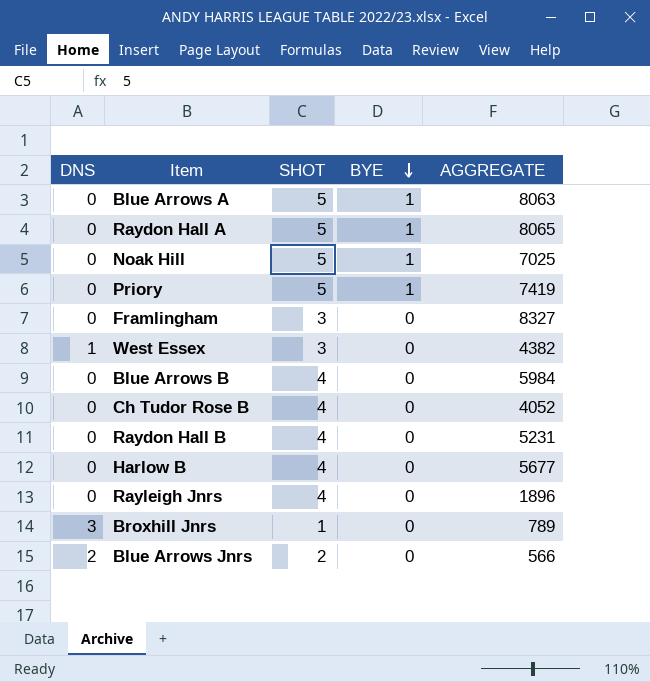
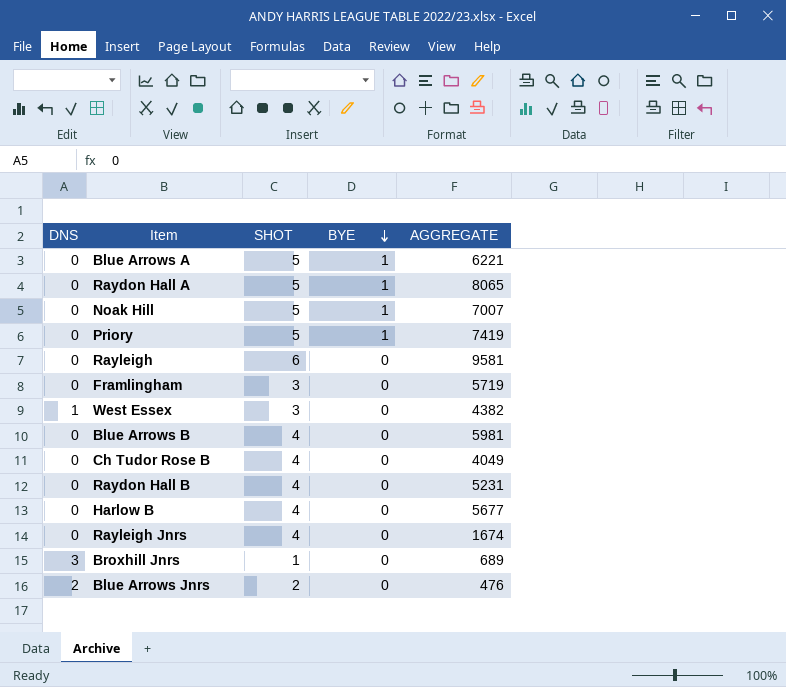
Blue Arrows A | AGGREGATE: 8063 -> 6221
Noak Hill | AGGREGATE: 7025 -> 7007
row Rayleigh: none -> 0 | 6 | 0 | 9581
Framlingham | AGGREGATE: 8327 -> 5719
Blue Arrows B | AGGREGATE: 5984 -> 5981
Ch Tudor Rose B | AGGREGATE: 4052 -> 4049
Rayleigh Jnrs | AGGREGATE: 1896 -> 1674
Broxhill Jnrs | AGGREGATE: 789 -> 689
Blue Arrows Jnrs | AGGREGATE: 566 -> 476

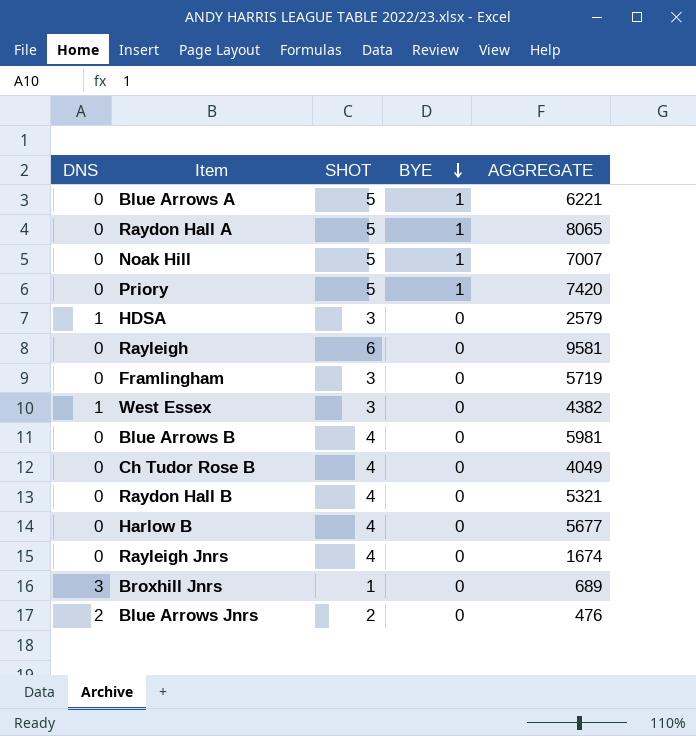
Priory | AGGREGATE: 7419 -> 7420
row HDSA: none -> 1 | 3 | 0 | 2579
Raydon Hall B | AGGREGATE: 5231 -> 5321

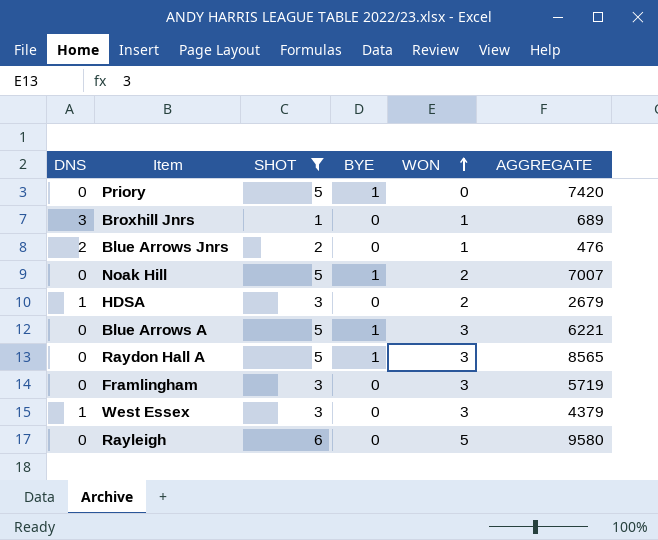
filter: none -> SHOT != 4
row order: BYE descending -> WON ascending
column WON | position: none -> 5
HDSA | AGGREGATE: 2579 -> 2679
Raydon Hall A | AGGREGATE: 8065 -> 8565
West Essex | AGGREGATE: 4382 -> 4379
Rayleigh | AGGREGATE: 9581 -> 9580

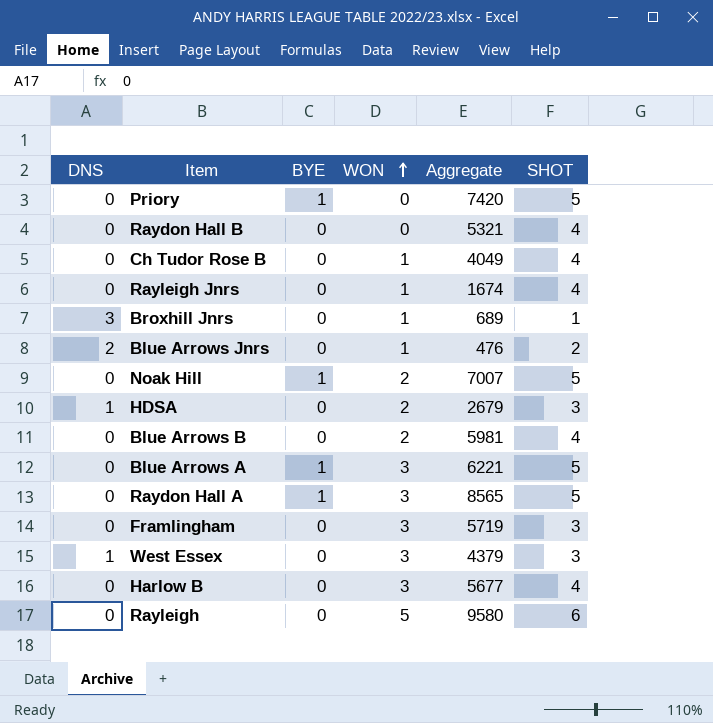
filter: SHOT != 4 -> none
column name: AGGREGATE -> Aggregate
column SHOT | position: 3 -> 6

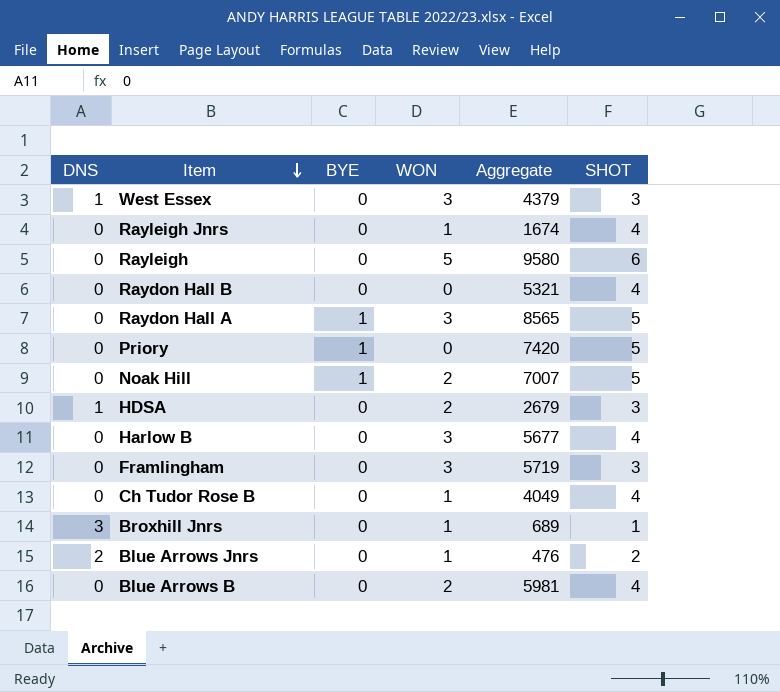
row order: WON ascending -> Item descending
row Blue Arrows A: 0 | 1 | 3 | 6221 | 5 -> none

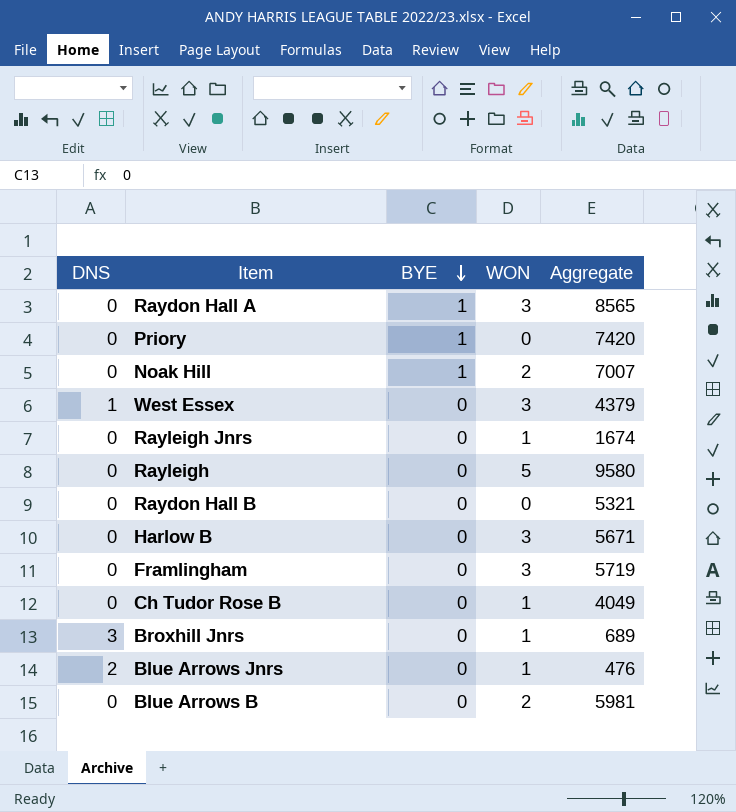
row order: Item descending -> BYE descending
column SHOT | position: 6 -> none
row HDSA: 1 | 0 | 2 | 2679 | 3 -> none
Harlow B | Aggregate: 5677 -> 5671

